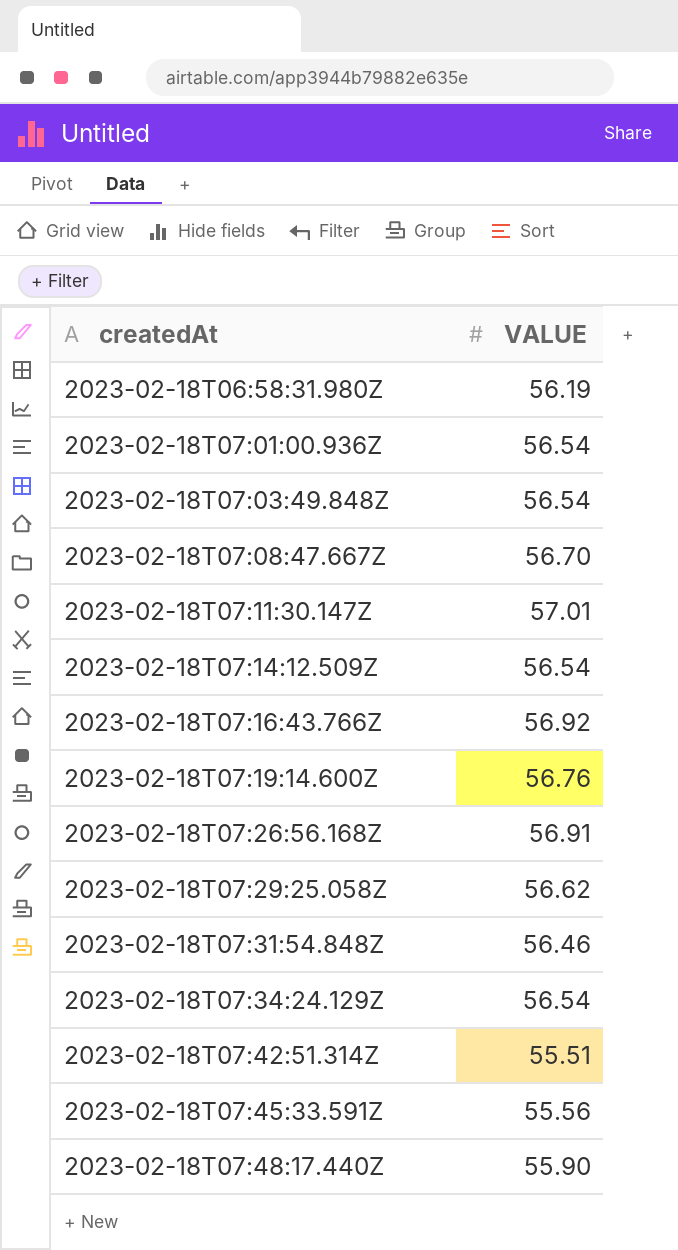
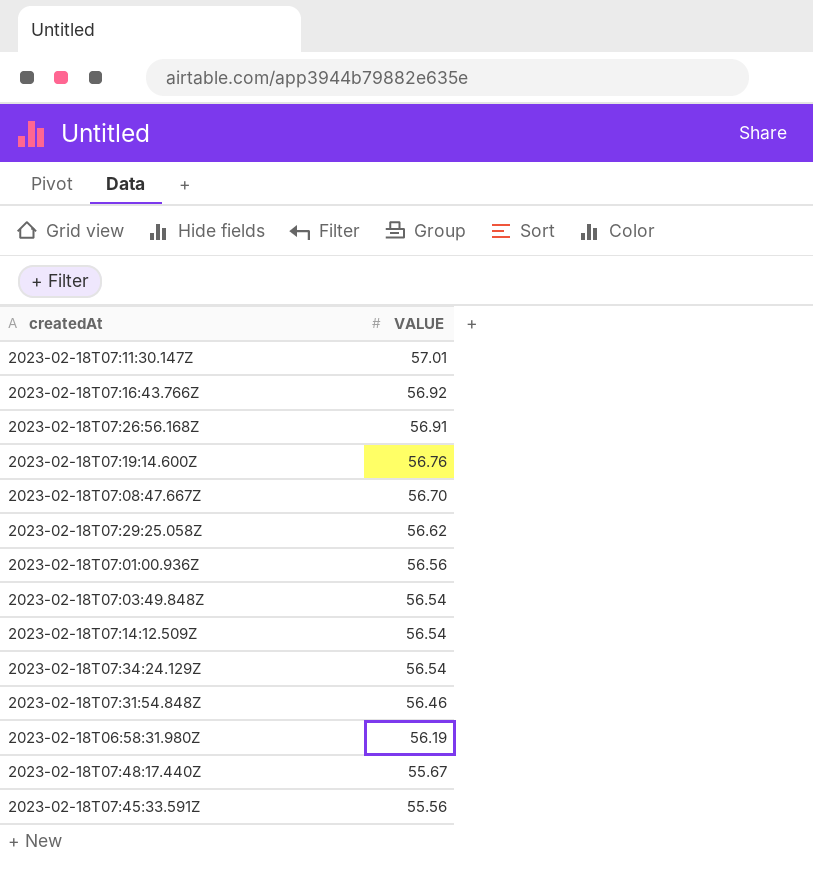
row order: createdAt ascending -> VALUE descending
row 2023-02-18T07:42:51.314Z: 55.51 -> none
2023-02-18T07:01:00.936Z | VALUE: 56.54 -> 56.56
2023-02-18T07:48:17.440Z | VALUE: 55.90 -> 55.67

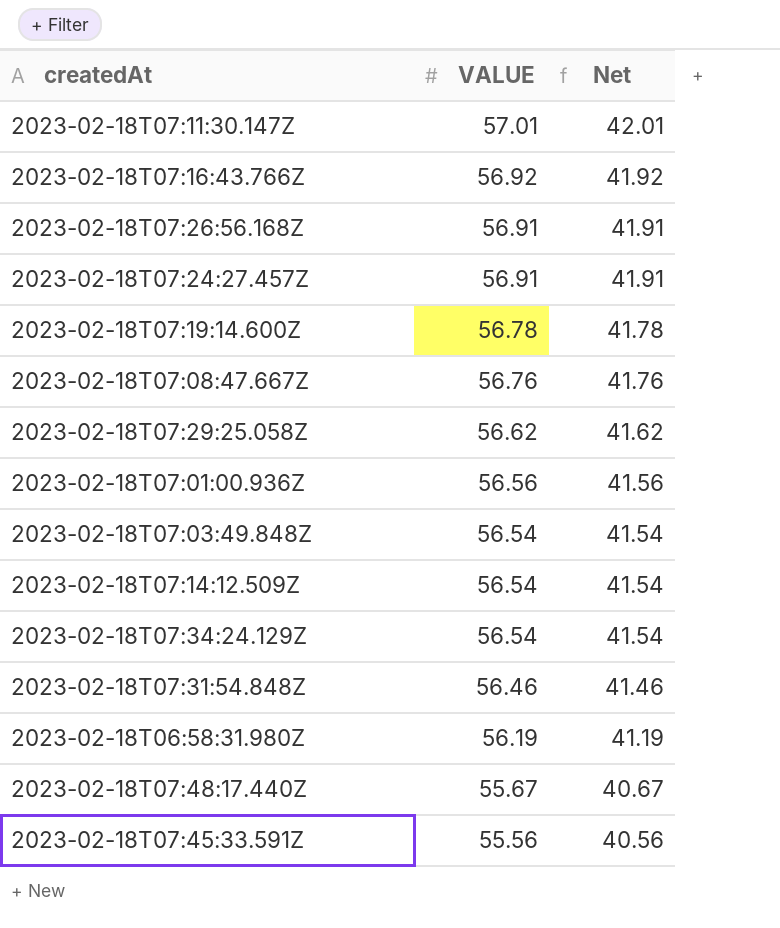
column Net | formula: none -> [VALUE] - 15
row 2023-02-18T07:24:27.457Z: none -> 56.91 | 41.91
2023-02-18T07:19:14.600Z | VALUE: 56.76 -> 56.78
2023-02-18T07:08:47.667Z | VALUE: 56.70 -> 56.76

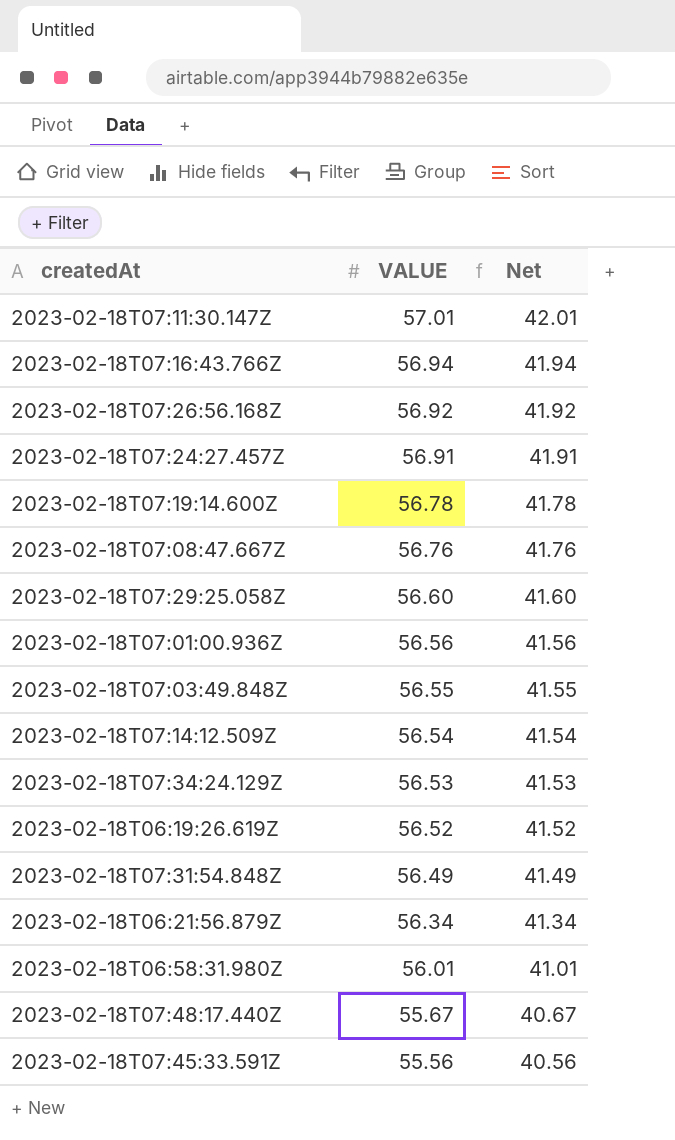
2023-02-18T07:16:43.766Z | VALUE: 56.92 -> 56.94
2023-02-18T07:16:43.766Z | Net: 41.92 -> 41.94
2023-02-18T07:26:56.168Z | VALUE: 56.91 -> 56.92
2023-02-18T07:26:56.168Z | Net: 41.91 -> 41.92
2023-02-18T07:29:25.058Z | VALUE: 56.62 -> 56.60
2023-02-18T07:29:25.058Z | Net: 41.62 -> 41.60
2023-02-18T07:03:49.848Z | VALUE: 56.54 -> 56.55
2023-02-18T07:03:49.848Z | Net: 41.54 -> 41.55
2023-02-18T07:34:24.129Z | VALUE: 56.54 -> 56.53
2023-02-18T07:34:24.129Z | Net: 41.54 -> 41.53
row 2023-02-18T06:19:26.619Z: none -> 56.52 | 41.52
2023-02-18T07:31:54.848Z | VALUE: 56.46 -> 56.49
2023-02-18T07:31:54.848Z | Net: 41.46 -> 41.49
row 2023-02-18T06:21:56.879Z: none -> 56.34 | 41.34
2023-02-18T06:58:31.980Z | VALUE: 56.19 -> 56.01
2023-02-18T06:58:31.980Z | Net: 41.19 -> 41.01

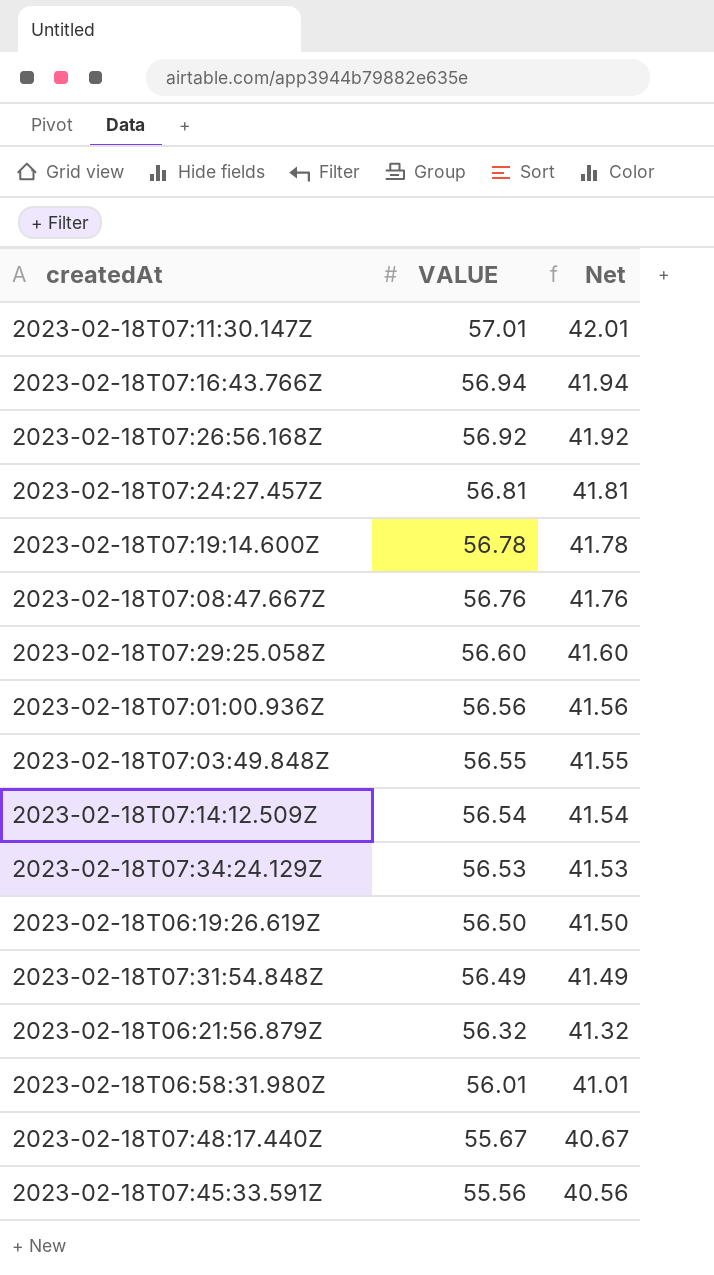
2023-02-18T07:24:27.457Z | VALUE: 56.91 -> 56.81
2023-02-18T07:24:27.457Z | Net: 41.91 -> 41.81
2023-02-18T06:19:26.619Z | VALUE: 56.52 -> 56.50
2023-02-18T06:19:26.619Z | Net: 41.52 -> 41.50
2023-02-18T06:21:56.879Z | VALUE: 56.34 -> 56.32
2023-02-18T06:21:56.879Z | Net: 41.34 -> 41.32

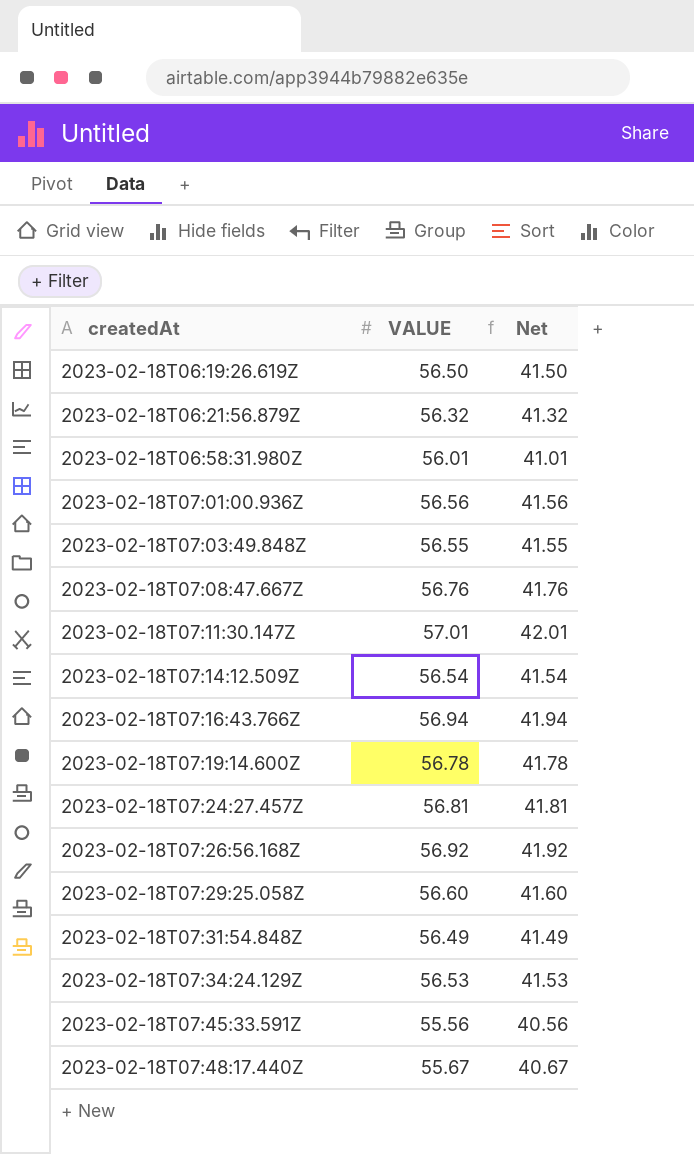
row order: VALUE descending -> createdAt ascending

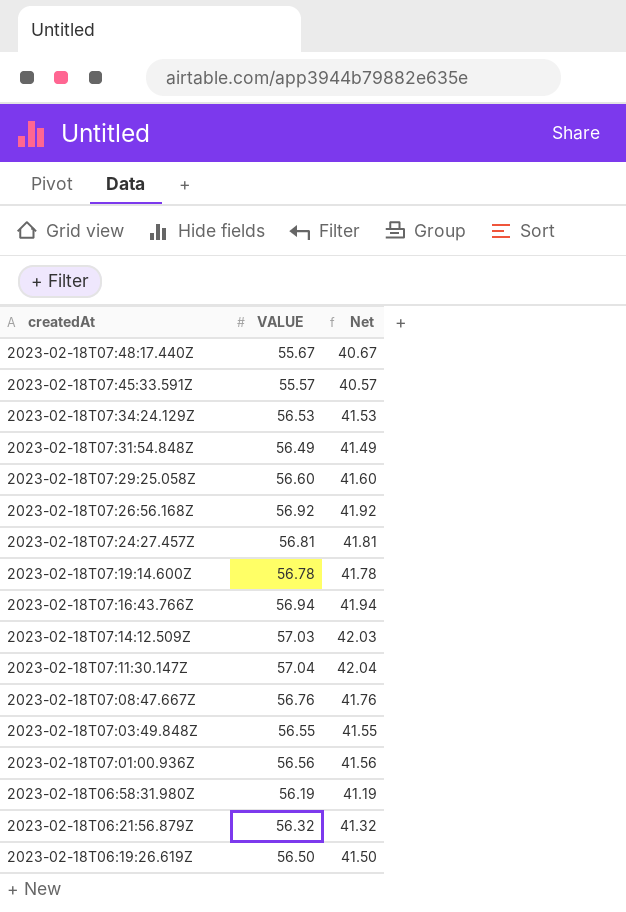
row order: createdAt ascending -> createdAt descending
2023-02-18T07:45:33.591Z | VALUE: 55.56 -> 55.57
2023-02-18T07:45:33.591Z | Net: 40.56 -> 40.57
2023-02-18T07:14:12.509Z | VALUE: 56.54 -> 57.03
2023-02-18T07:14:12.509Z | Net: 41.54 -> 42.03
2023-02-18T07:11:30.147Z | VALUE: 57.01 -> 57.04
2023-02-18T07:11:30.147Z | Net: 42.01 -> 42.04
2023-02-18T06:58:31.980Z | VALUE: 56.01 -> 56.19
2023-02-18T06:58:31.980Z | Net: 41.01 -> 41.19

